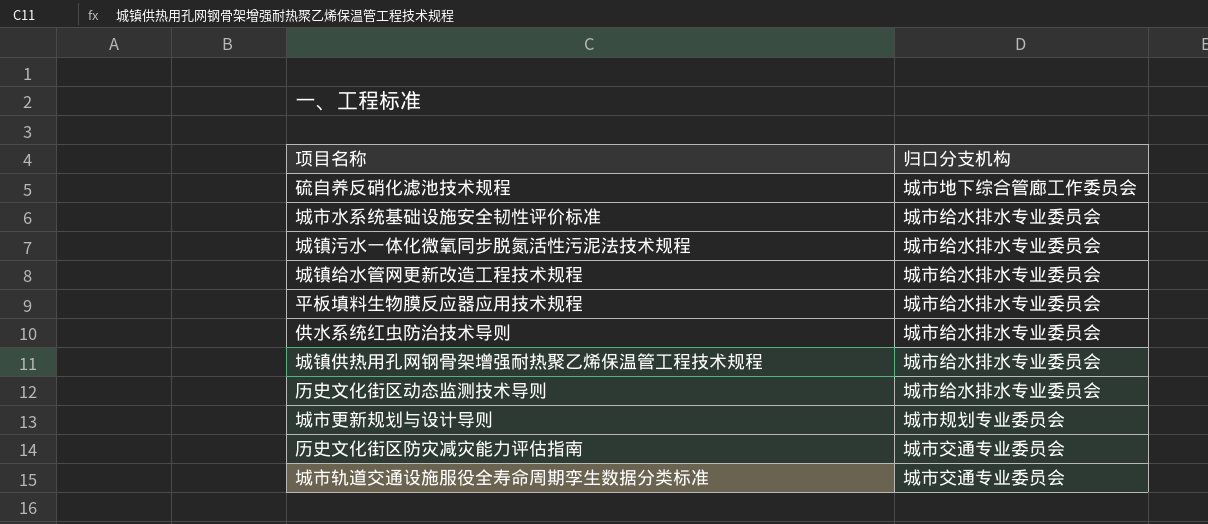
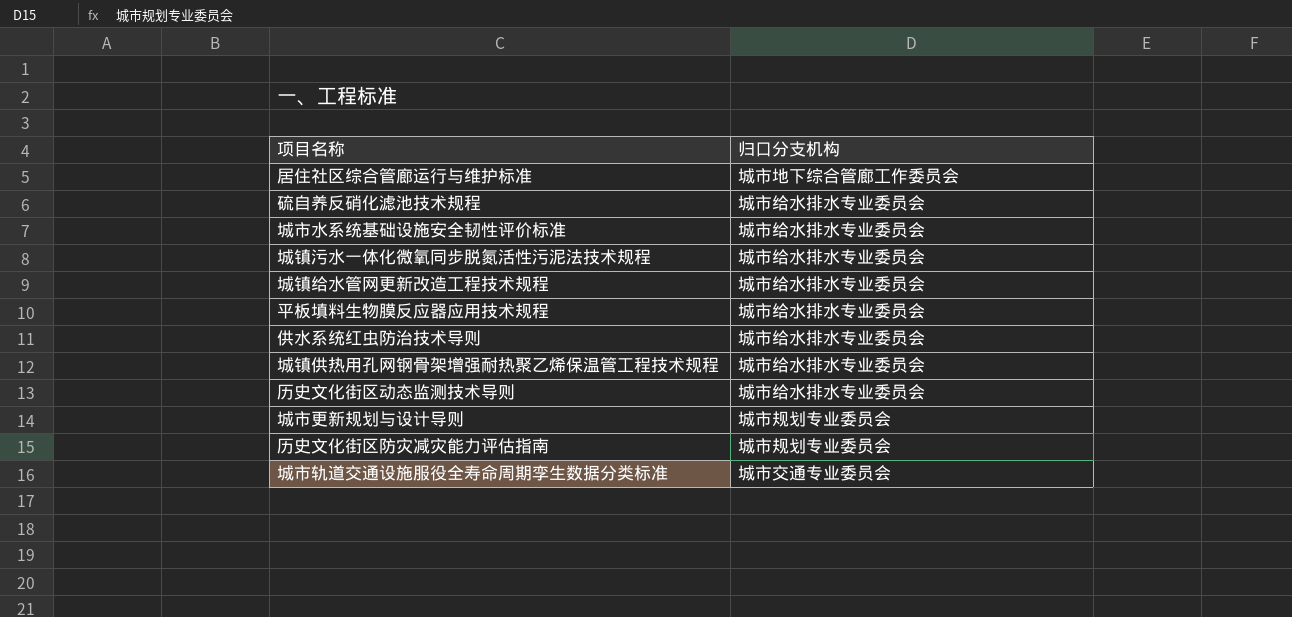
row 居住社区综合管廊运行与维护标准: none -> 城市地下综合管廊工作委员会
硫自养反硝化滤池技术规程 | 归口分支机构: 城市地下综合管廊工作委员会 -> 城市给水排水专业委员会
历史文化街区防灾减灾能力评估指南 | 归口分支机构: 城市交通专业委员会 -> 城市规划专业委员会

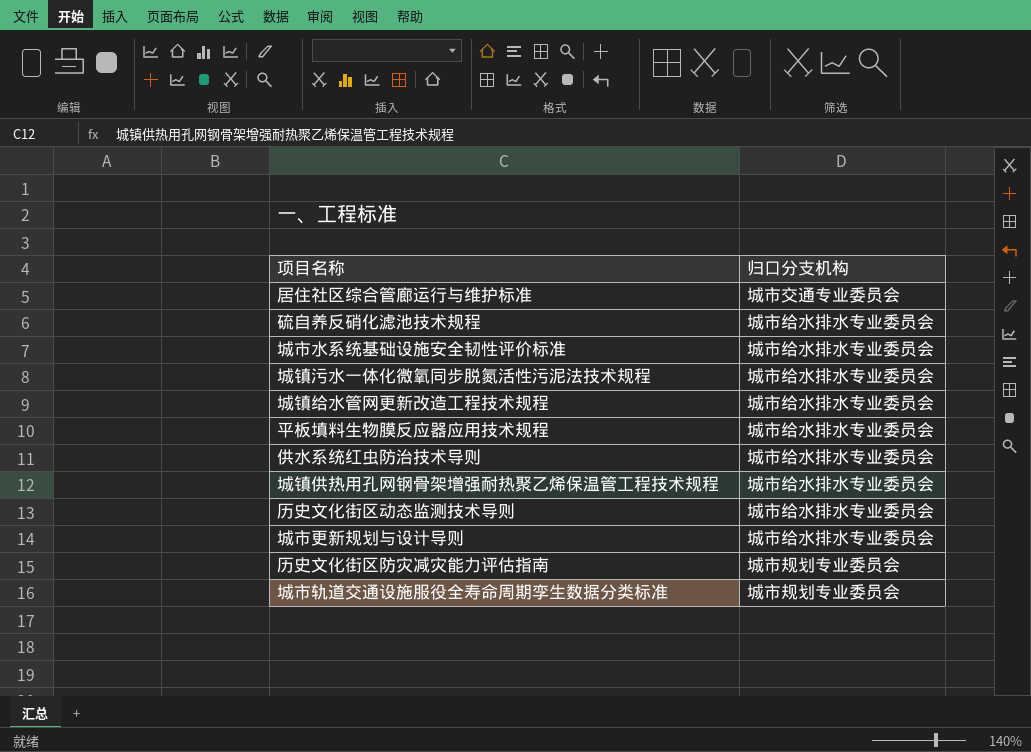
居住社区综合管廊运行与维护标准 | 归口分支机构: 城市地下综合管廊工作委员会 -> 城市交通专业委员会
城市更新规划与设计导则 | 归口分支机构: 城市规划专业委员会 -> 城市给水排水专业委员会
城市轨道交通设施服役全寿命周期孪生数据分类标准 | 归口分支机构: 城市交通专业委员会 -> 城市规划专业委员会

